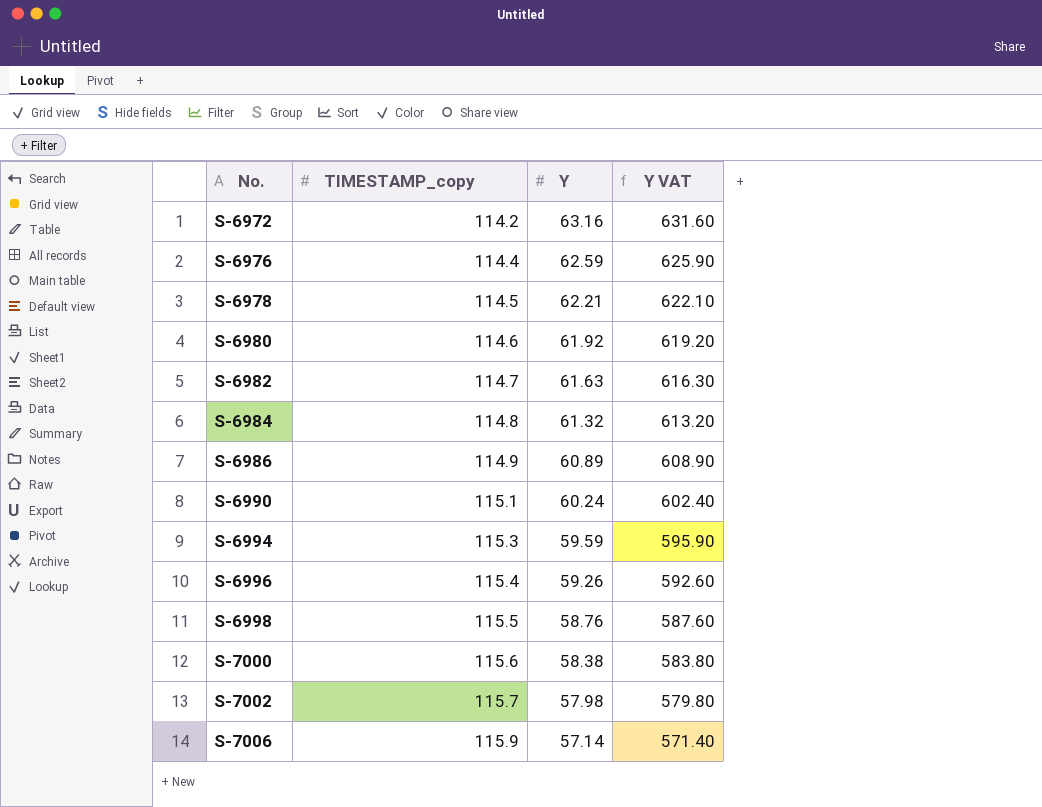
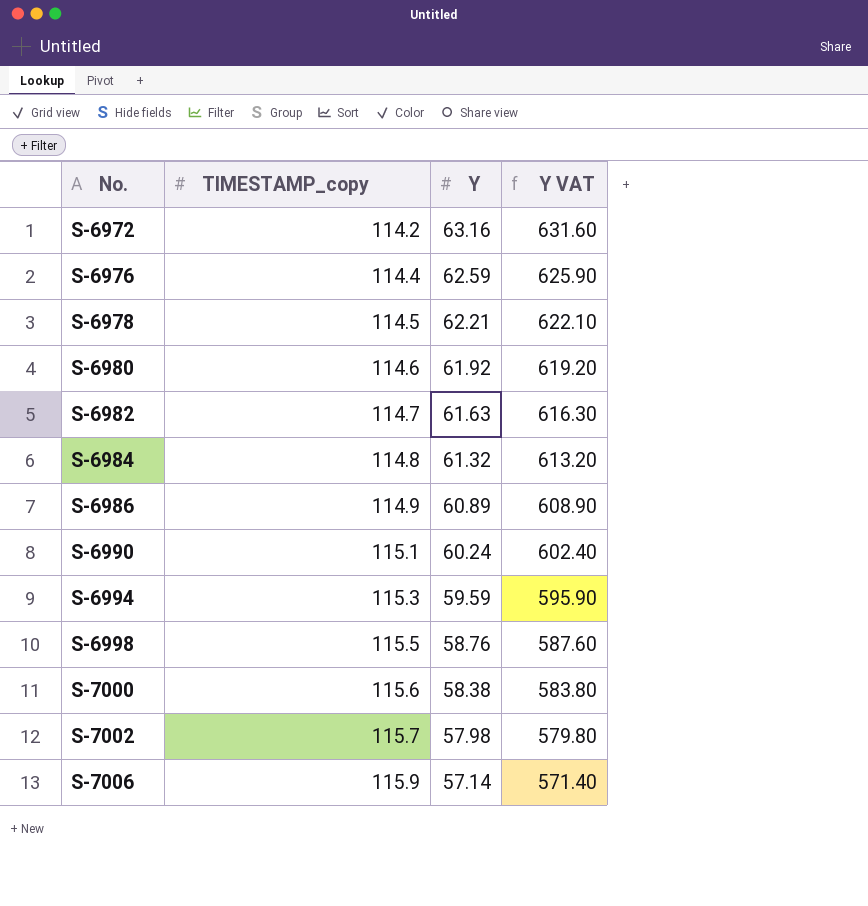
row S-6996: 115.4 | 59.26 | 592.60 -> none

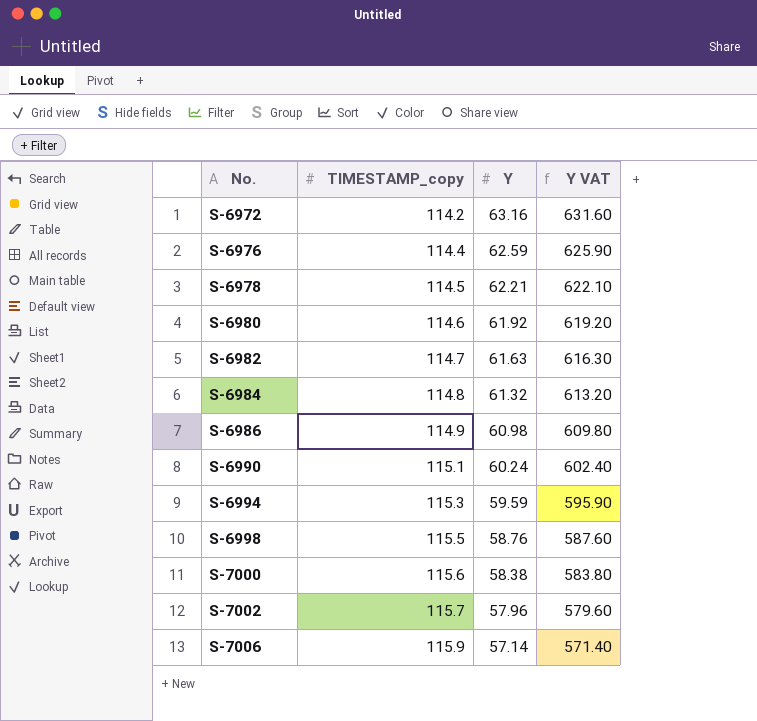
S-6986 | Y: 60.89 -> 60.98
S-6986 | Y VAT: 608.90 -> 609.80
S-7002 | Y: 57.98 -> 57.96
S-7002 | Y VAT: 579.80 -> 579.60

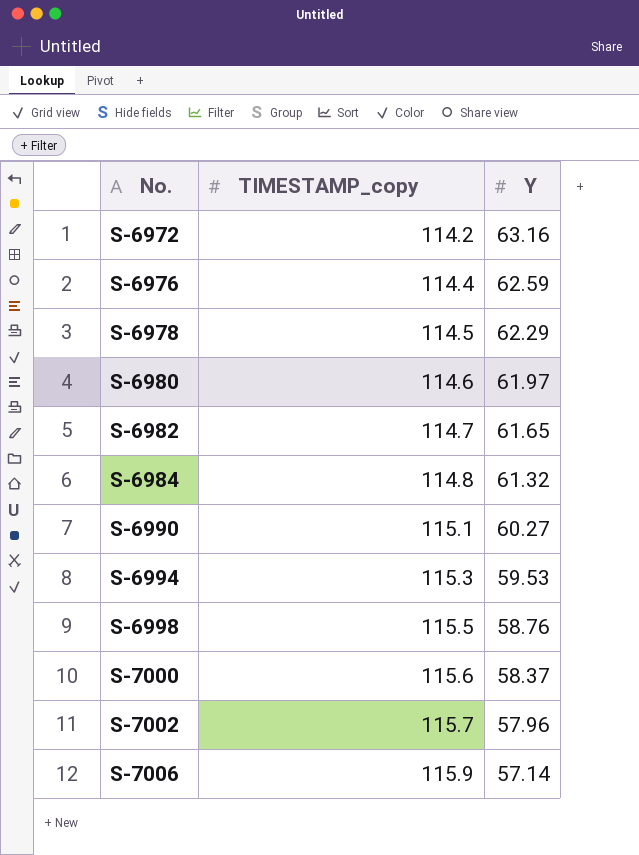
column Y VAT | formula: [Y] * 10 -> none
row S-6986: 114.9 | 60.98 | 609.80 -> none
S-6978 | Y: 62.21 -> 62.29
S-6980 | Y: 61.92 -> 61.97
S-6982 | Y: 61.63 -> 61.65
S-6990 | Y: 60.24 -> 60.27
S-6994 | Y: 59.59 -> 59.53
S-7000 | Y: 58.38 -> 58.37

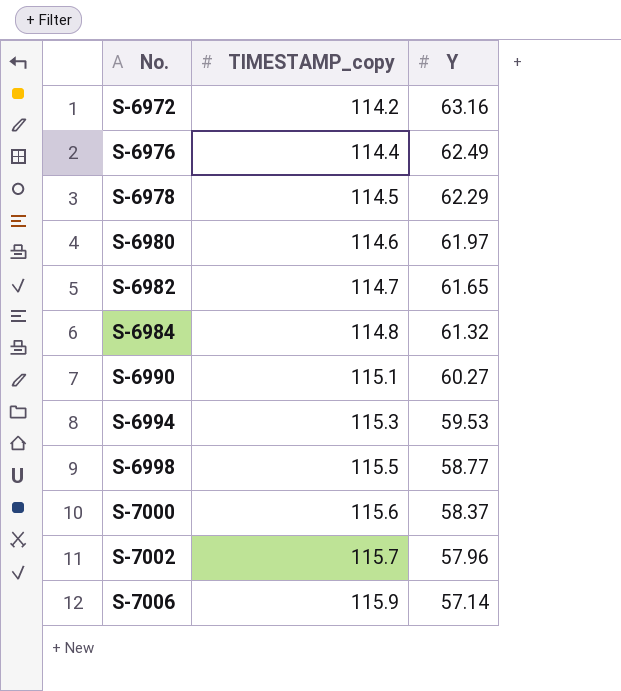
S-6976 | Y: 62.59 -> 62.49
S-6998 | Y: 58.76 -> 58.77

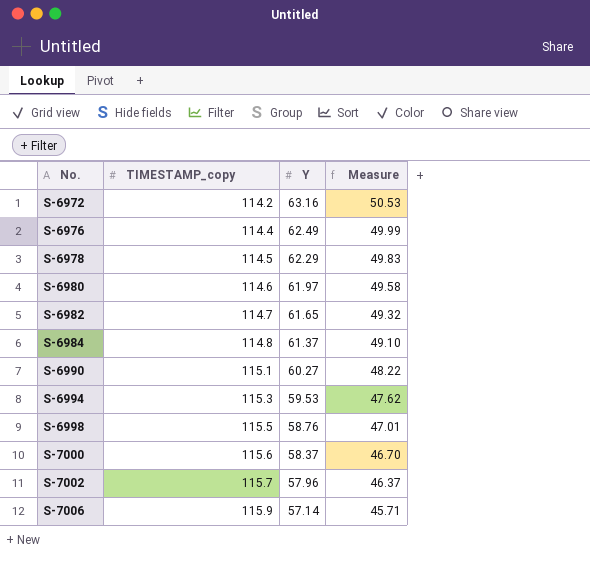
column Measure | formula: none -> [Y] * 0.8
S-6984 | Y: 61.32 -> 61.37
S-6998 | Y: 58.77 -> 58.76

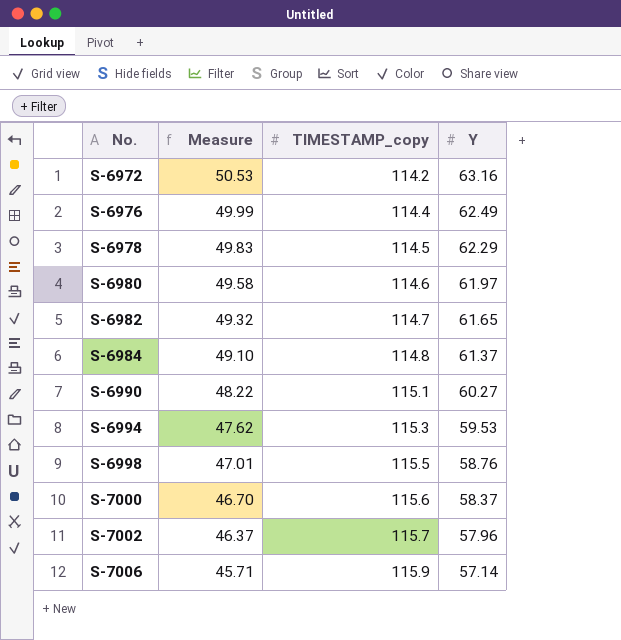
column Measure | position: 4 -> 2

